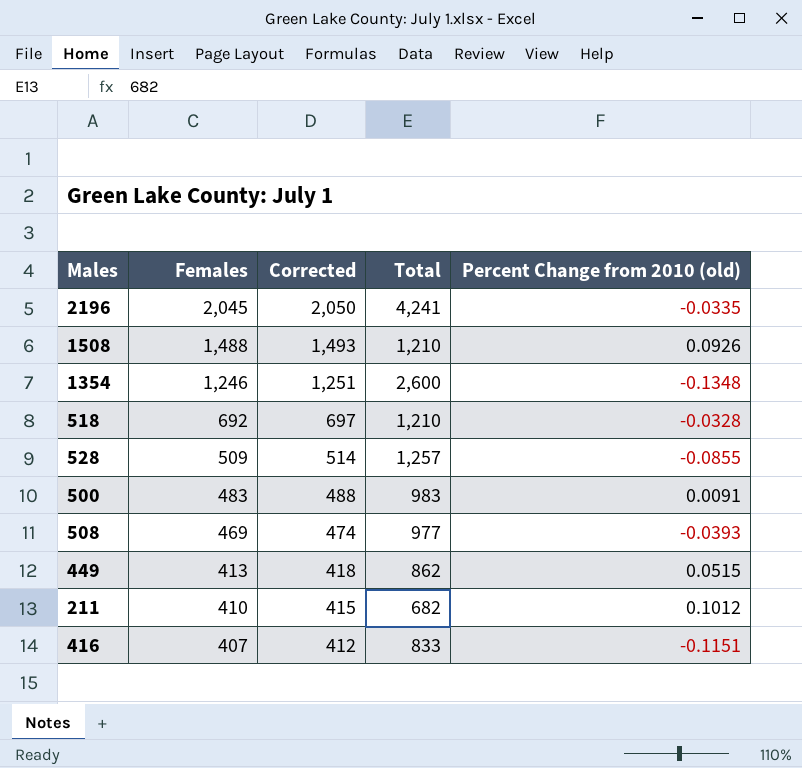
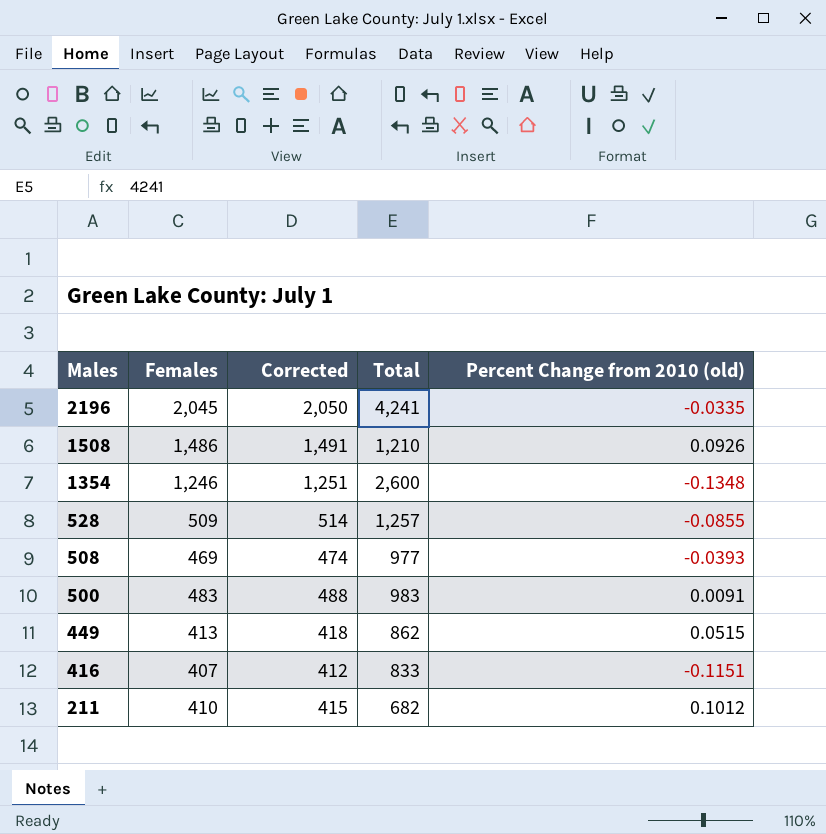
row order: Females descending -> Males descending
row 518: 692 | 697 | 1,210 | -0.0328 -> none
1508 | Females: 1,488 -> 1,486
1508 | Corrected: 1,493 -> 1,491

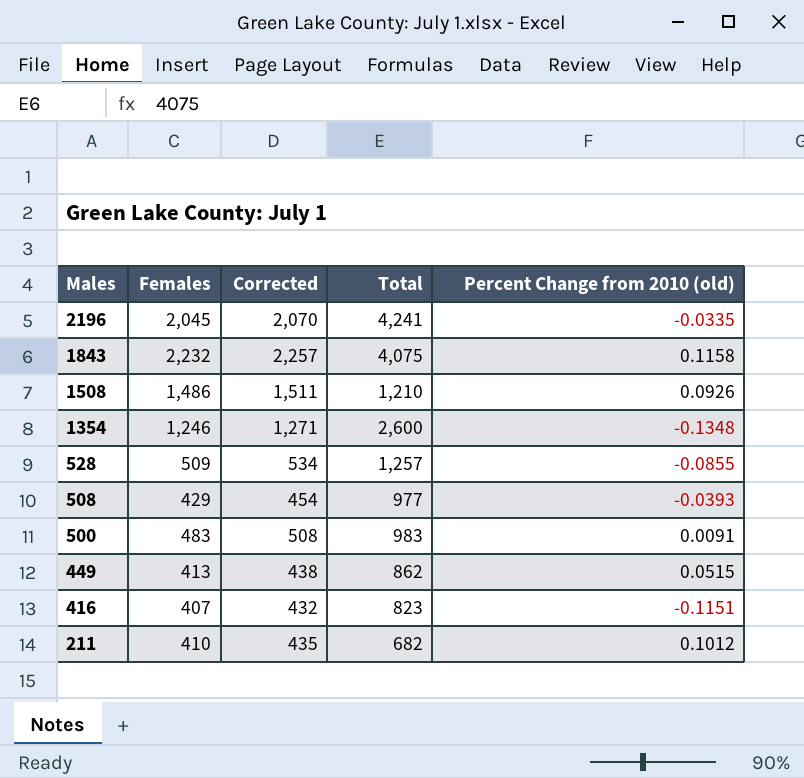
column Corrected | formula: [Females] + 5 -> [Females] + 25
row 1843: none -> 2,232 | 2,257 | 4,075 | 0.1158
508 | Females: 469 -> 429
416 | Total: 833 -> 823

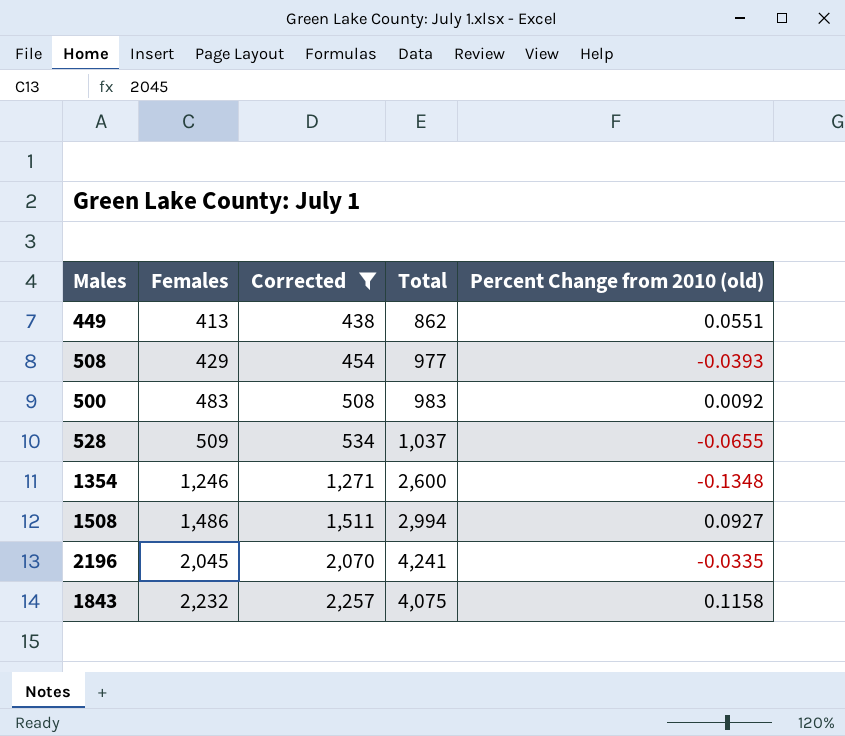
filter: none -> Corrected >= 438
row order: Males descending -> Females ascending
449 | Percent Change from 2010 (old): 0.0515 -> 0.0551
500 | Percent Change from 2010 (old): 0.0091 -> 0.0092
528 | Total: 1,257 -> 1,037
528 | Percent Change from 2010 (old): -0.0855 -> -0.0655
1508 | Total: 1,210 -> 2,994
1508 | Percent Change from 2010 (old): 0.0926 -> 0.0927

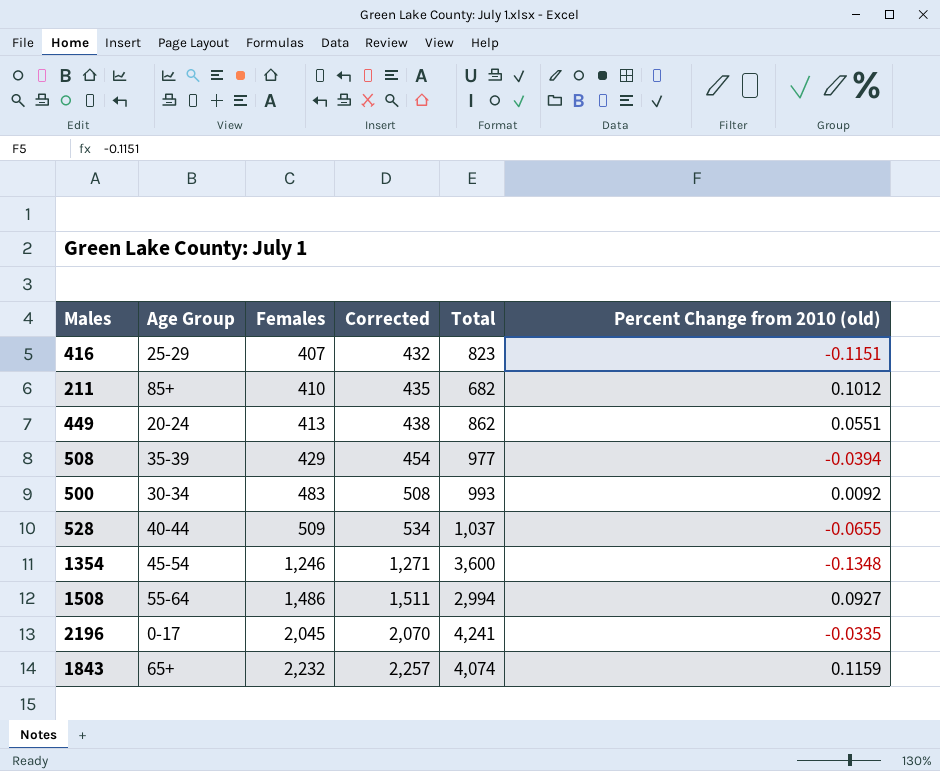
filter: Corrected >= 438 -> none
column Age Group | position: none -> 2
508 | Percent Change from 2010 (old): -0.0393 -> -0.0394
500 | Total: 983 -> 993
1354 | Total: 2,600 -> 3,600
1843 | Total: 4,075 -> 4,074
1843 | Percent Change from 2010 (old): 0.1158 -> 0.1159

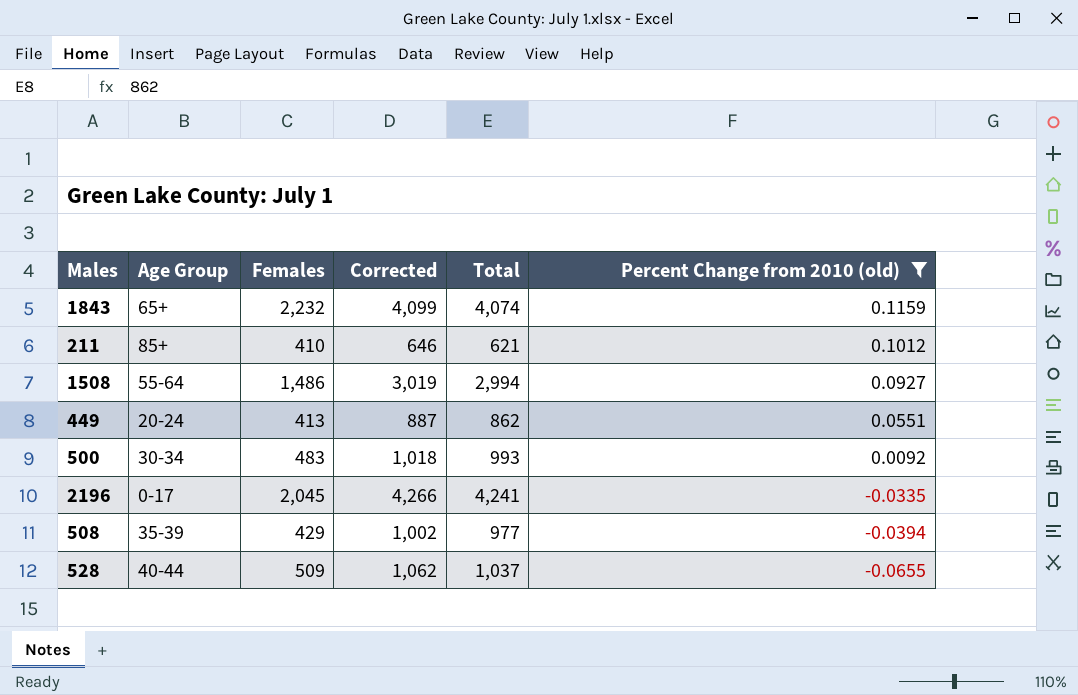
filter: none -> Percent Change from 2010 (old) >= -0.0655
row order: Females ascending -> Percent Change from 2010 (old) descending
column Corrected | formula: [Females] + 25 -> [Total] + 25
211 | Total: 682 -> 621

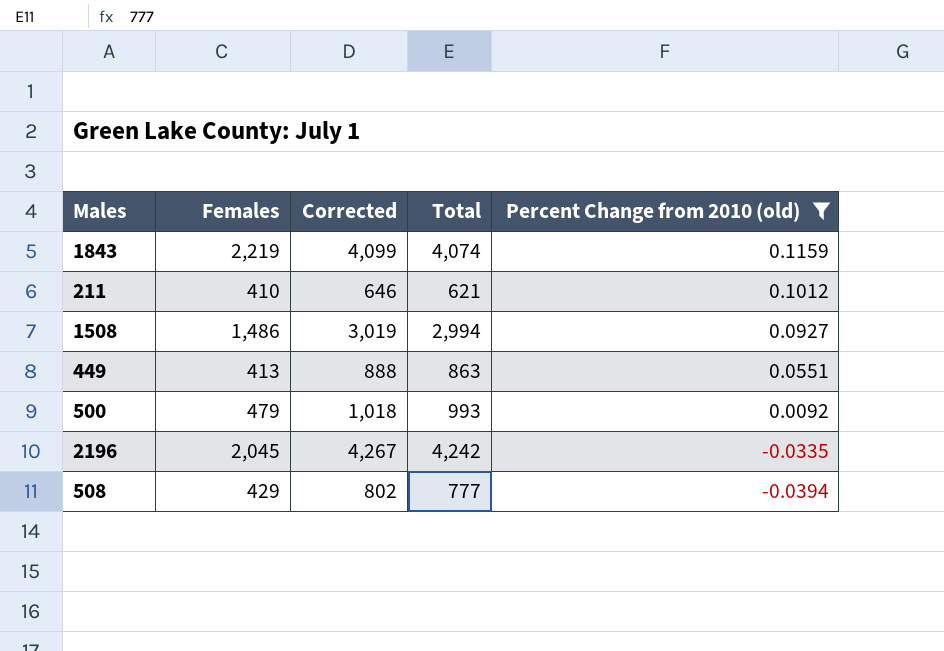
column Age Group | position: 2 -> none
row 528: 40-44 | 509 | 1,062 | 1,037 | -0.0655 -> none
1843 | Females: 2,232 -> 2,219
449 | Corrected: 887 -> 888
449 | Total: 862 -> 863
500 | Females: 483 -> 479
2196 | Corrected: 4,266 -> 4,267
2196 | Total: 4,241 -> 4,242
508 | Corrected: 1,002 -> 802
508 | Total: 977 -> 777

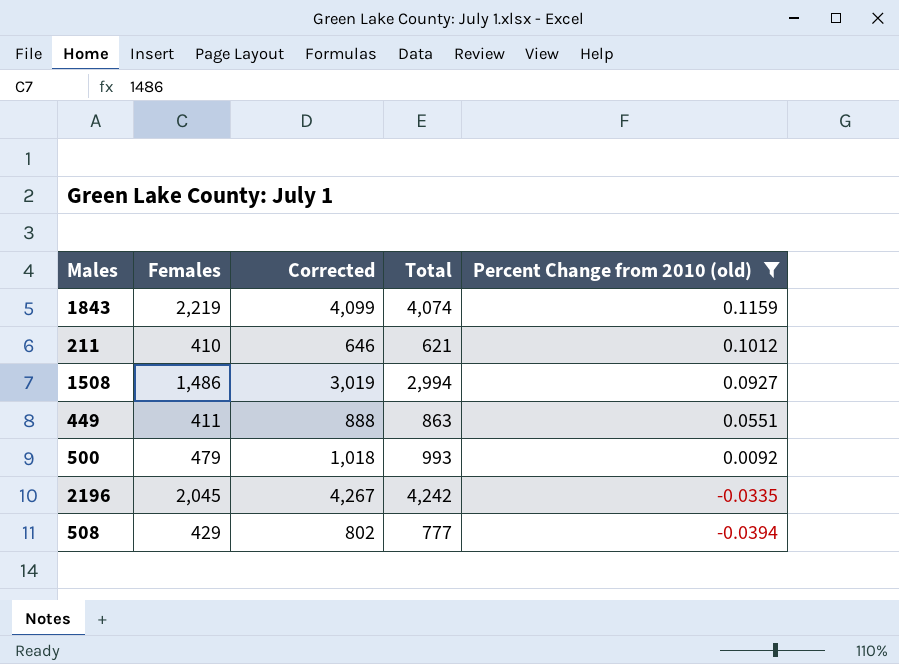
449 | Females: 413 -> 411

